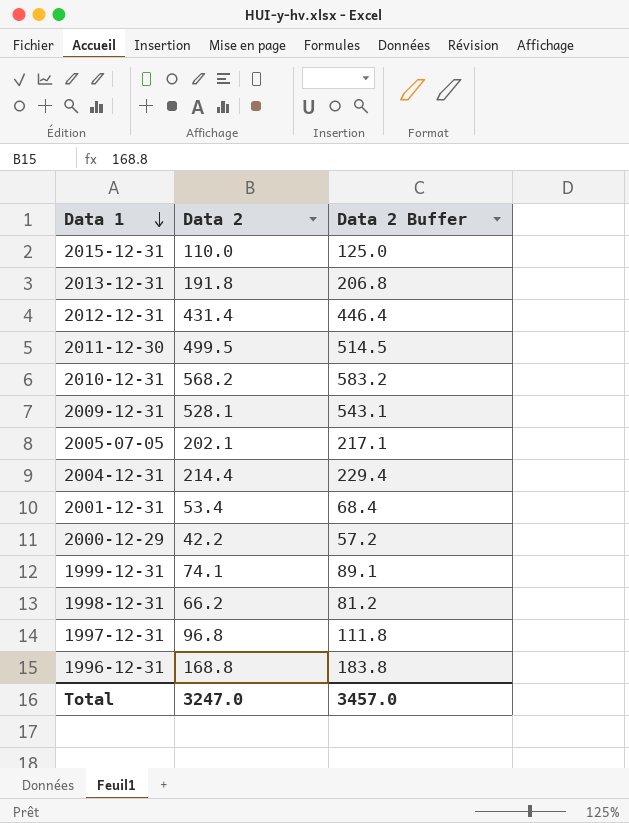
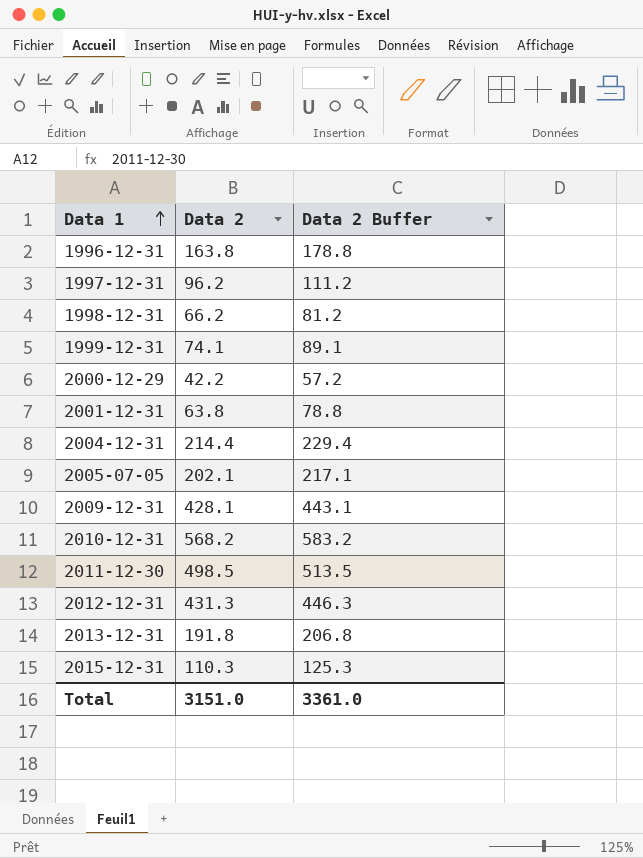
row order: Data 1 descending -> Data 1 ascending
1996-12-31 | Data 2: 168.8 -> 163.8
1996-12-31 | Data 2 Buffer: 183.8 -> 178.8
1997-12-31 | Data 2: 96.8 -> 96.2
1997-12-31 | Data 2 Buffer: 111.8 -> 111.2
2001-12-31 | Data 2: 53.4 -> 63.8
2001-12-31 | Data 2 Buffer: 68.4 -> 78.8
2009-12-31 | Data 2: 528.1 -> 428.1
2009-12-31 | Data 2 Buffer: 543.1 -> 443.1
2011-12-30 | Data 2: 499.5 -> 498.5
2011-12-30 | Data 2 Buffer: 514.5 -> 513.5
2012-12-31 | Data 2: 431.4 -> 431.3
2012-12-31 | Data 2 Buffer: 446.4 -> 446.3
2015-12-31 | Data 2: 110.0 -> 110.3
2015-12-31 | Data 2 Buffer: 125.0 -> 125.3
Total | Data 2: 3247.0 -> 3151.0
Total | Data 2 Buffer: 3457.0 -> 3361.0

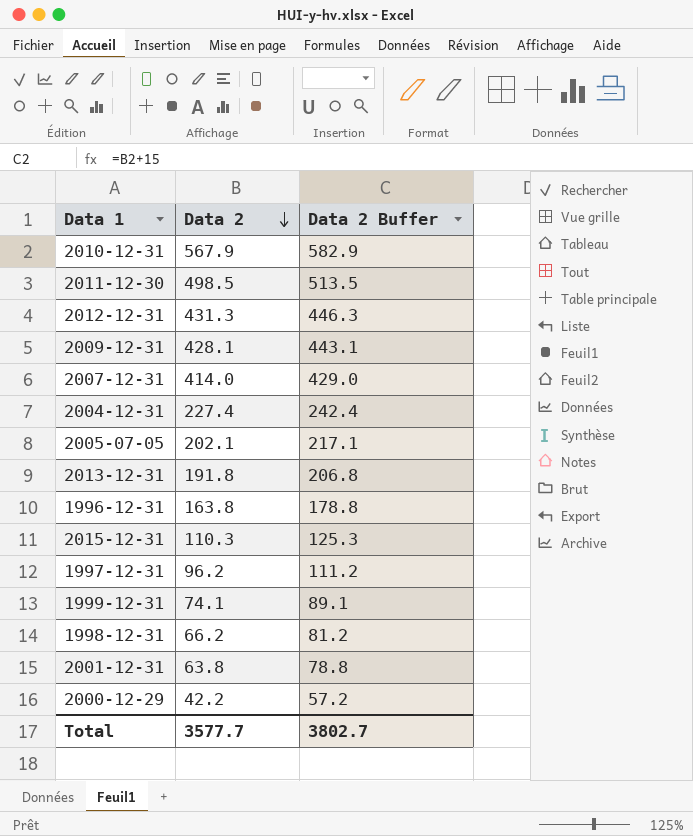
row order: Data 1 ascending -> Data 2 descending
2010-12-31 | Data 2: 568.2 -> 567.9
2010-12-31 | Data 2 Buffer: 583.2 -> 582.9
row 2007-12-31: none -> 414.0 | 429.0
2004-12-31 | Data 2: 214.4 -> 227.4
2004-12-31 | Data 2 Buffer: 229.4 -> 242.4
Total | Data 2: 3151.0 -> 3577.7
Total | Data 2 Buffer: 3361.0 -> 3802.7

